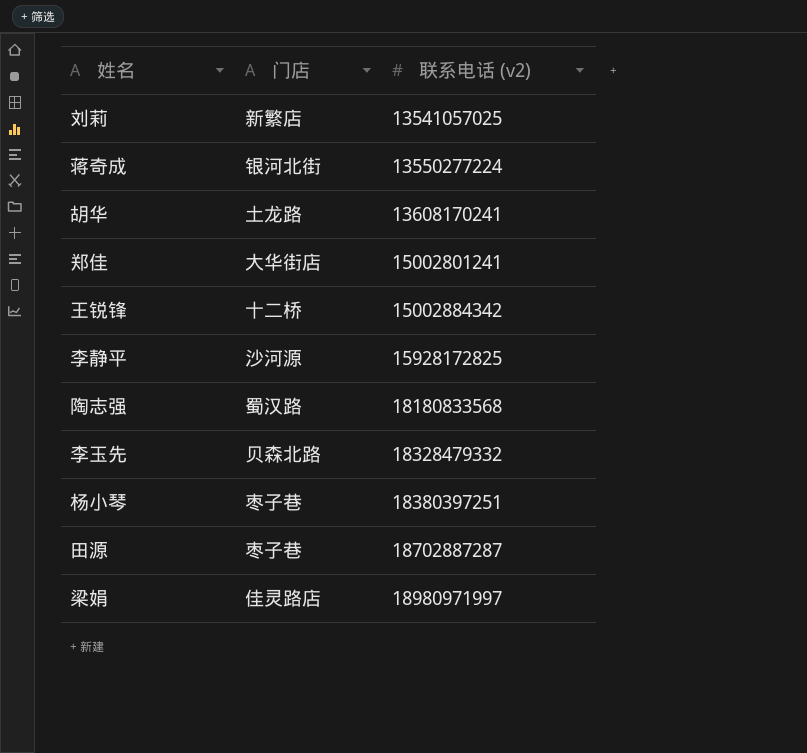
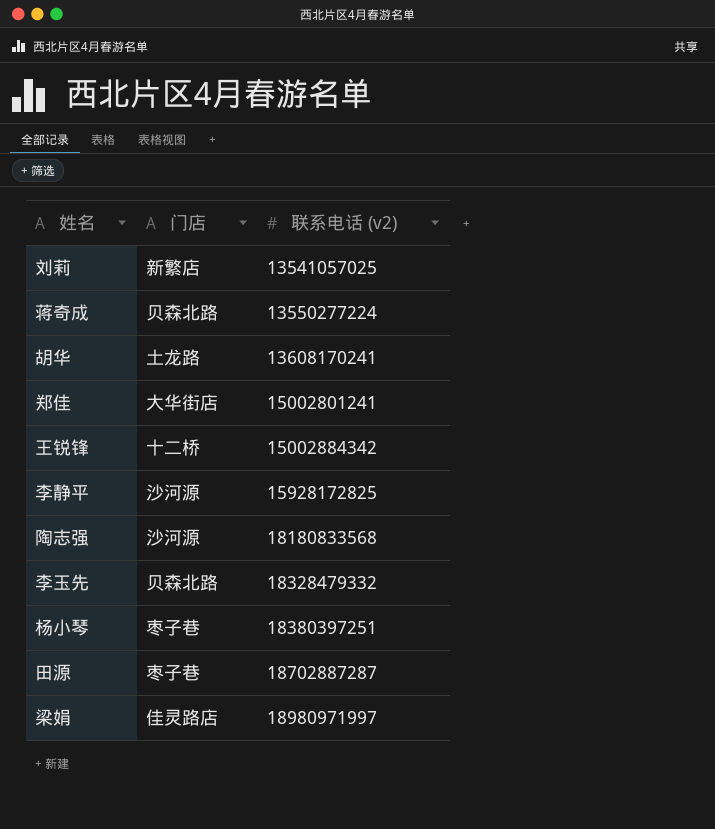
蒋奇成 | 门店: 银河北街 -> 贝森北路
陶志强 | 门店: 蜀汉路 -> 沙河源

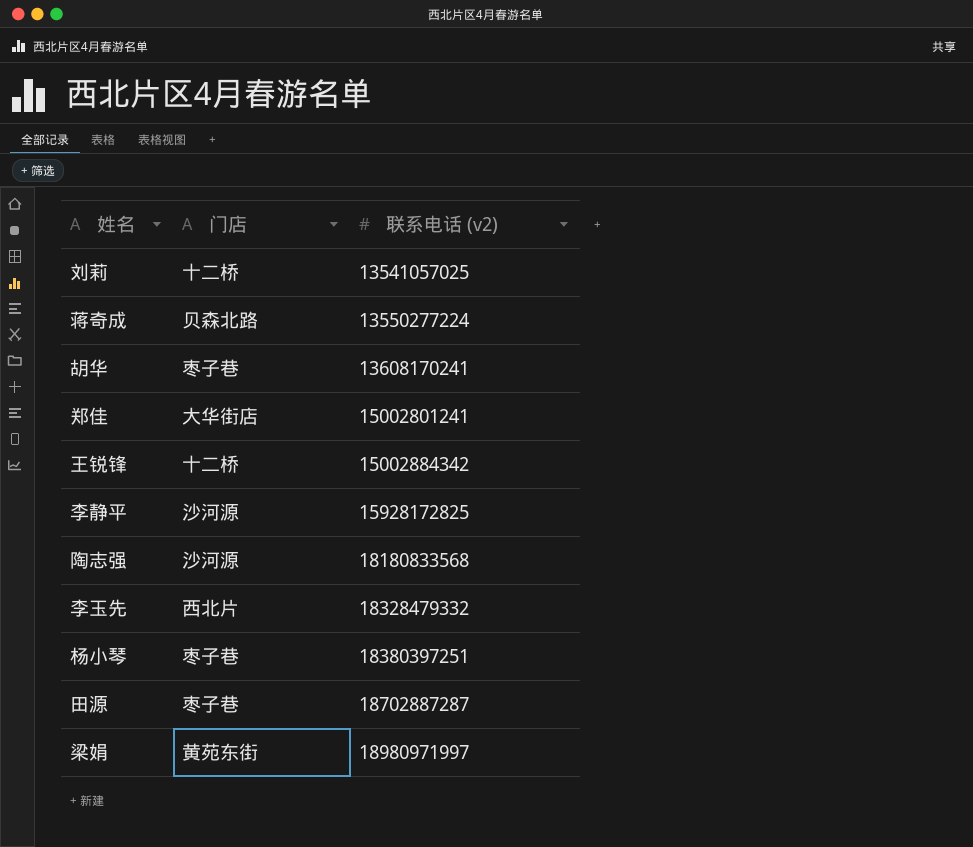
刘莉 | 门店: 新繁店 -> 十二桥
胡华 | 门店: 土龙路 -> 枣子巷
李玉先 | 门店: 贝森北路 -> 西北片
梁娟 | 门店: 佳灵路店 -> 黄苑东街

